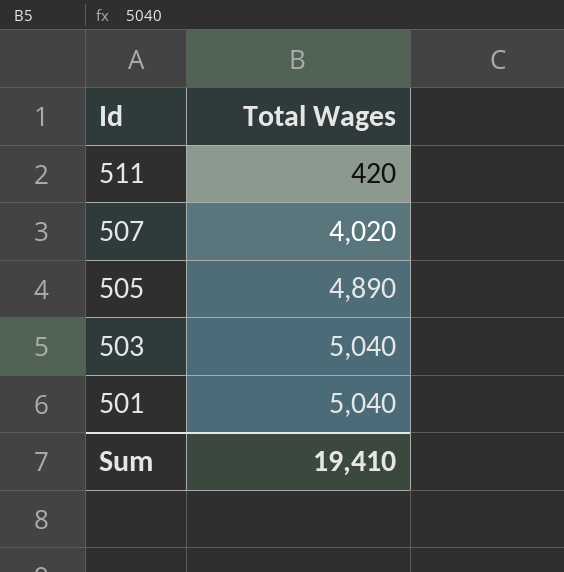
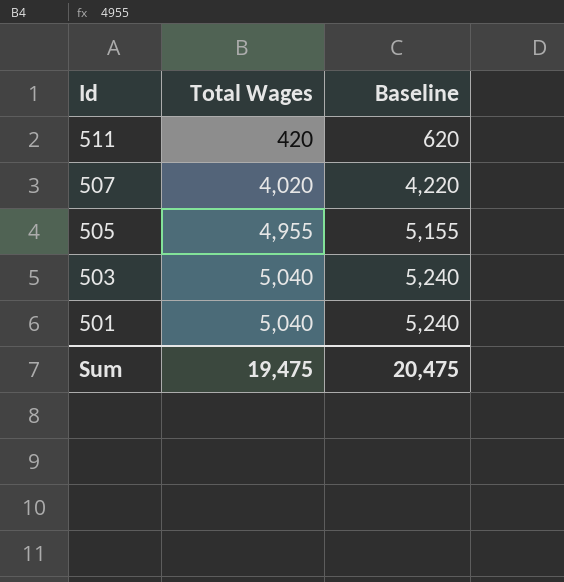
column Baseline | formula: none -> [Total Wages] + 200
505 | Total Wages: 4,890 -> 4,955
Sum | Total Wages: 19,410 -> 19,475

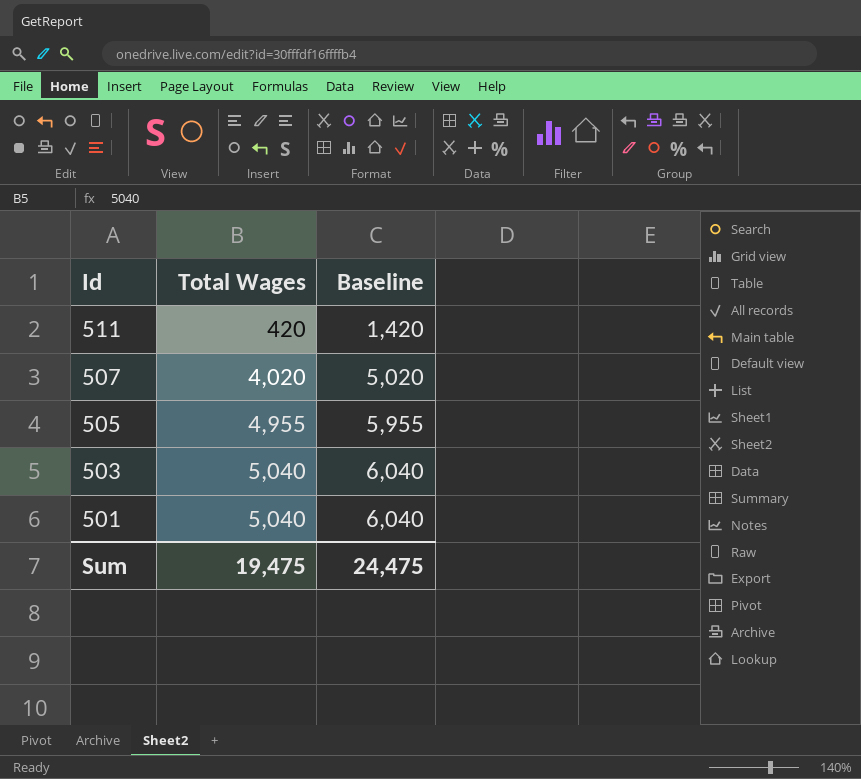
column Baseline | formula: [Total Wages] + 200 -> [Total Wages] + 1000
Sum | Baseline: 20,475 -> 24,475

